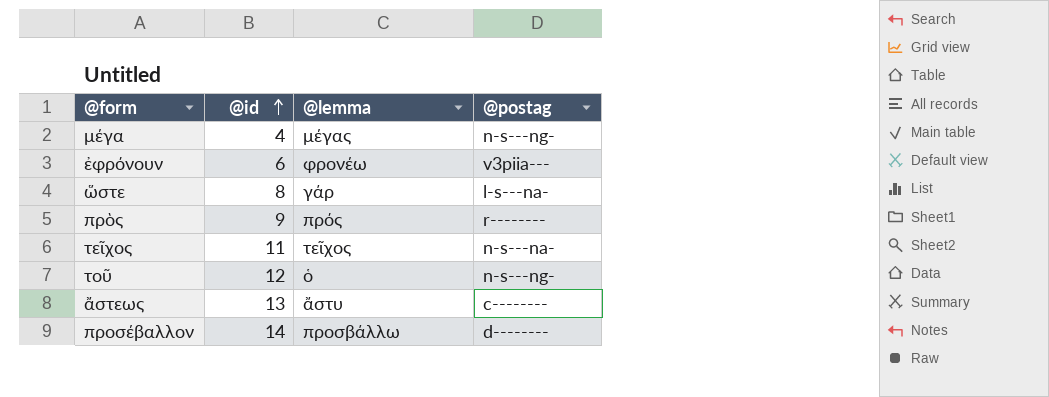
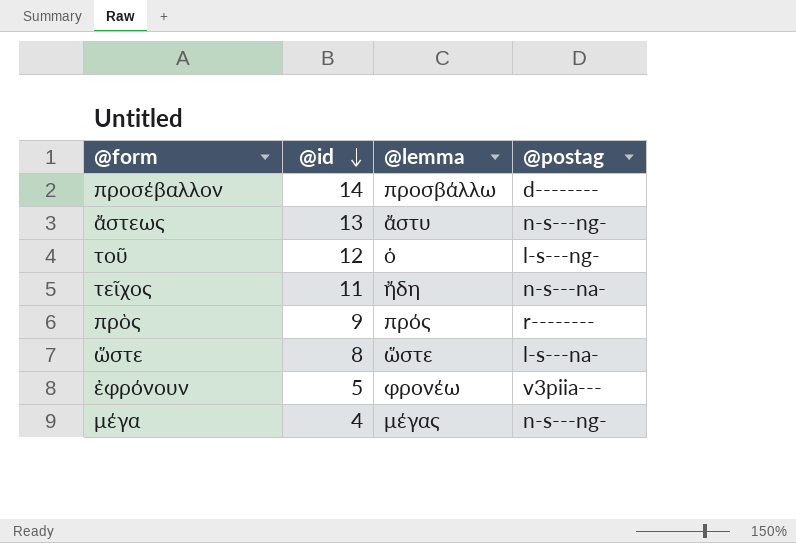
row order: @id ascending -> @id descending
ἄστεως | @postag: c-------- -> n-s---ng-
τοῦ | @postag: n-s---ng- -> l-s---ng-
τεῖχος | @lemma: τεῖχος -> ἤδη
ὥστε | @lemma: γάρ -> ὥστε
ἐφρόνουν | @id: 6 -> 5

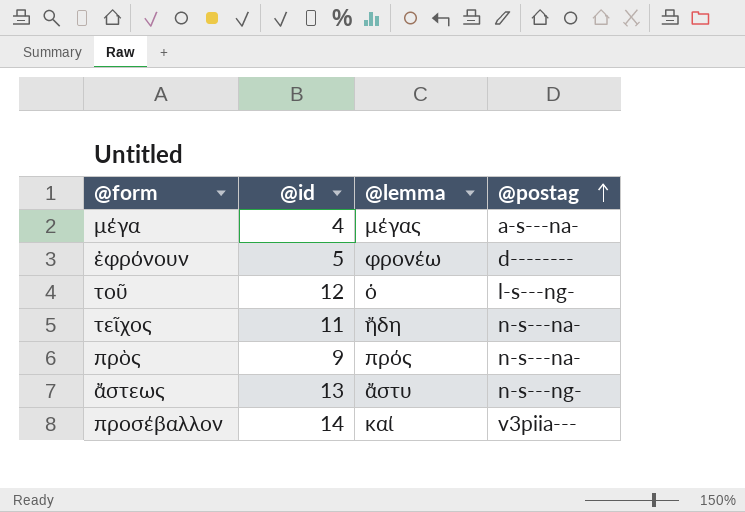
row order: @id descending -> @postag ascending
row ὥστε: 8 | ὥστε | l-s---na- -> none
μέγα | @postag: n-s---ng- -> a-s---na-
ἐφρόνουν | @postag: v3piia--- -> d--------
πρὸς | @postag: r-------- -> n-s---na-
προσέβαλλον | @lemma: προσβάλλω -> καί
προσέβαλλον | @postag: d-------- -> v3piia---

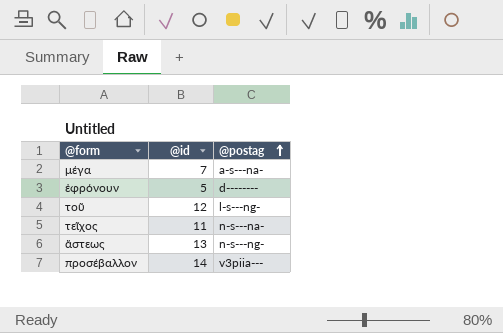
column @lemma | position: 3 -> none
row πρὸς: 9 | πρός | n-s---na- -> none
μέγα | @id: 4 -> 7

